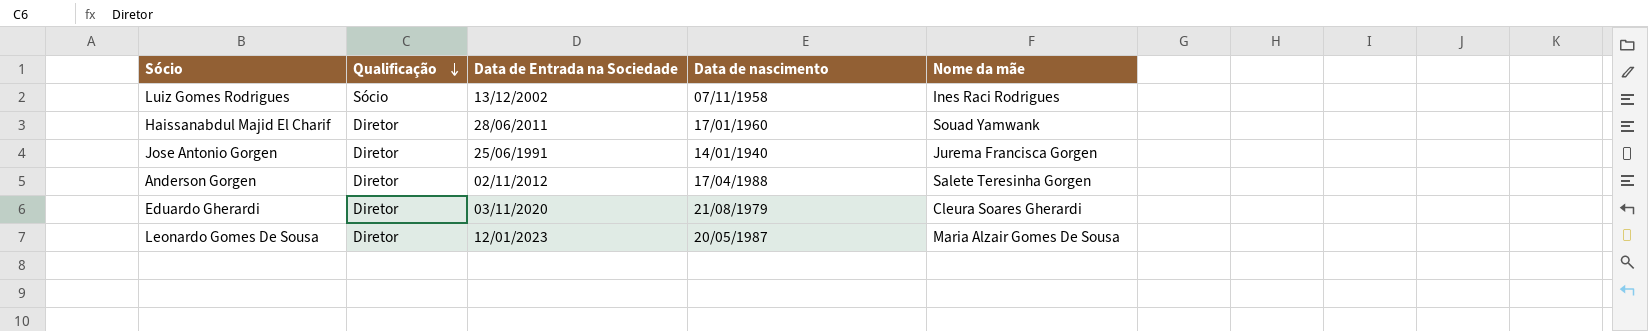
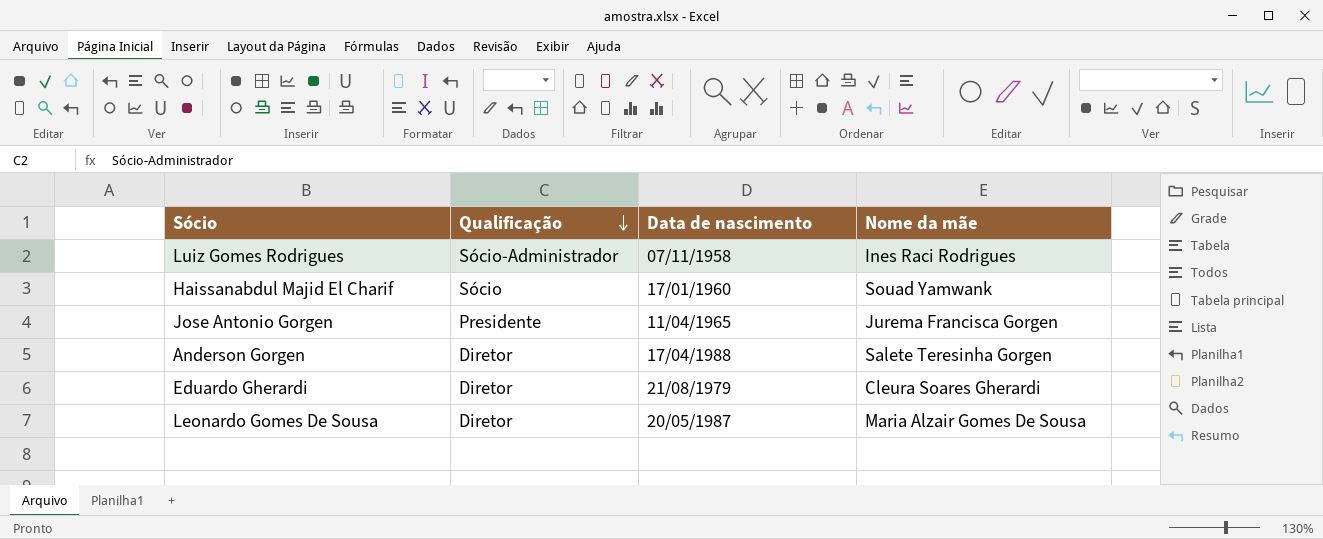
column Data de Entrada na Sociedade | position: 3 -> none
Luiz Gomes Rodrigues | Qualificação: Sócio -> Sócio-Administrador
Haissanabdul Majid El Charif | Qualificação: Diretor -> Sócio
Jose Antonio Gorgen | Qualificação: Diretor -> Presidente
Jose Antonio Gorgen | Data de nascimento: 14/01/1940 -> 11/04/1965

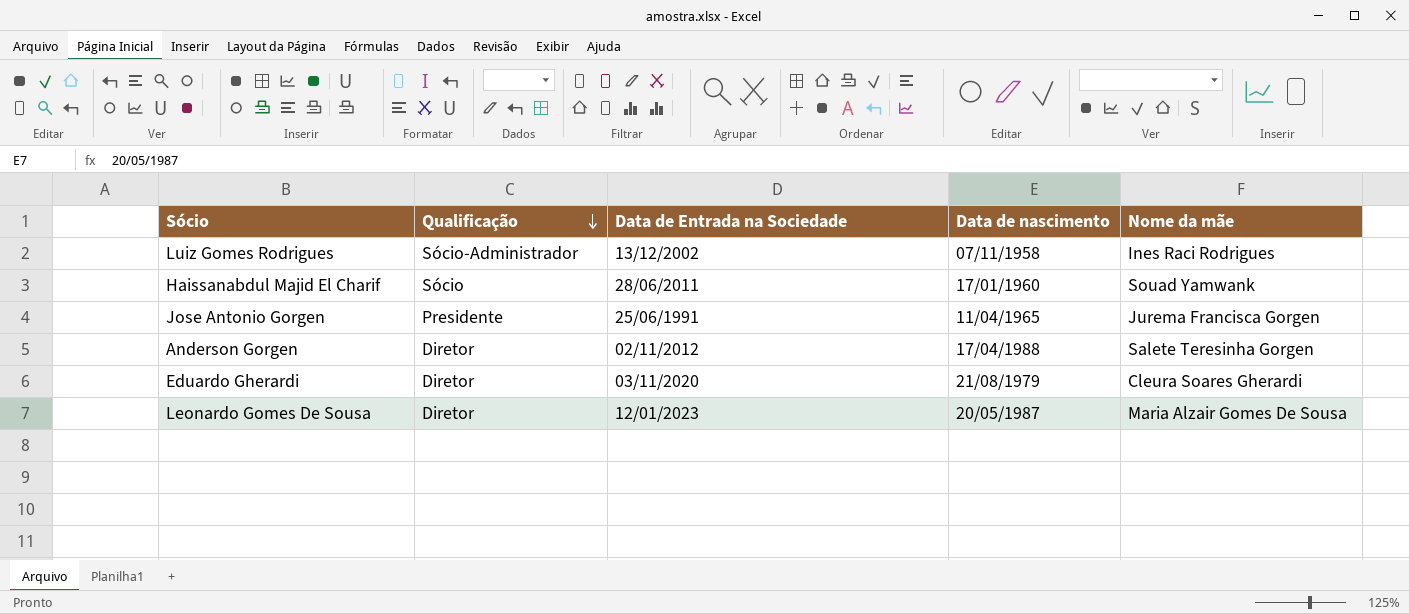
column Data de Entrada na Sociedade | position: none -> 3

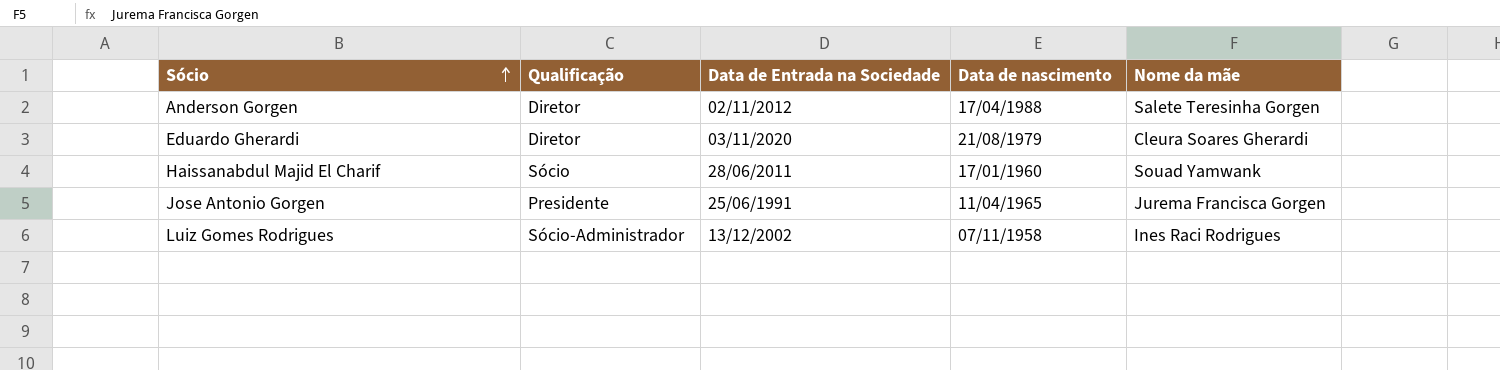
row order: Qualificação descending -> Sócio ascending
row Leonardo Gomes De Sousa: Diretor | 12/01/2023 | 20/05/1987 | Maria Alzair Gomes De Sousa -> none

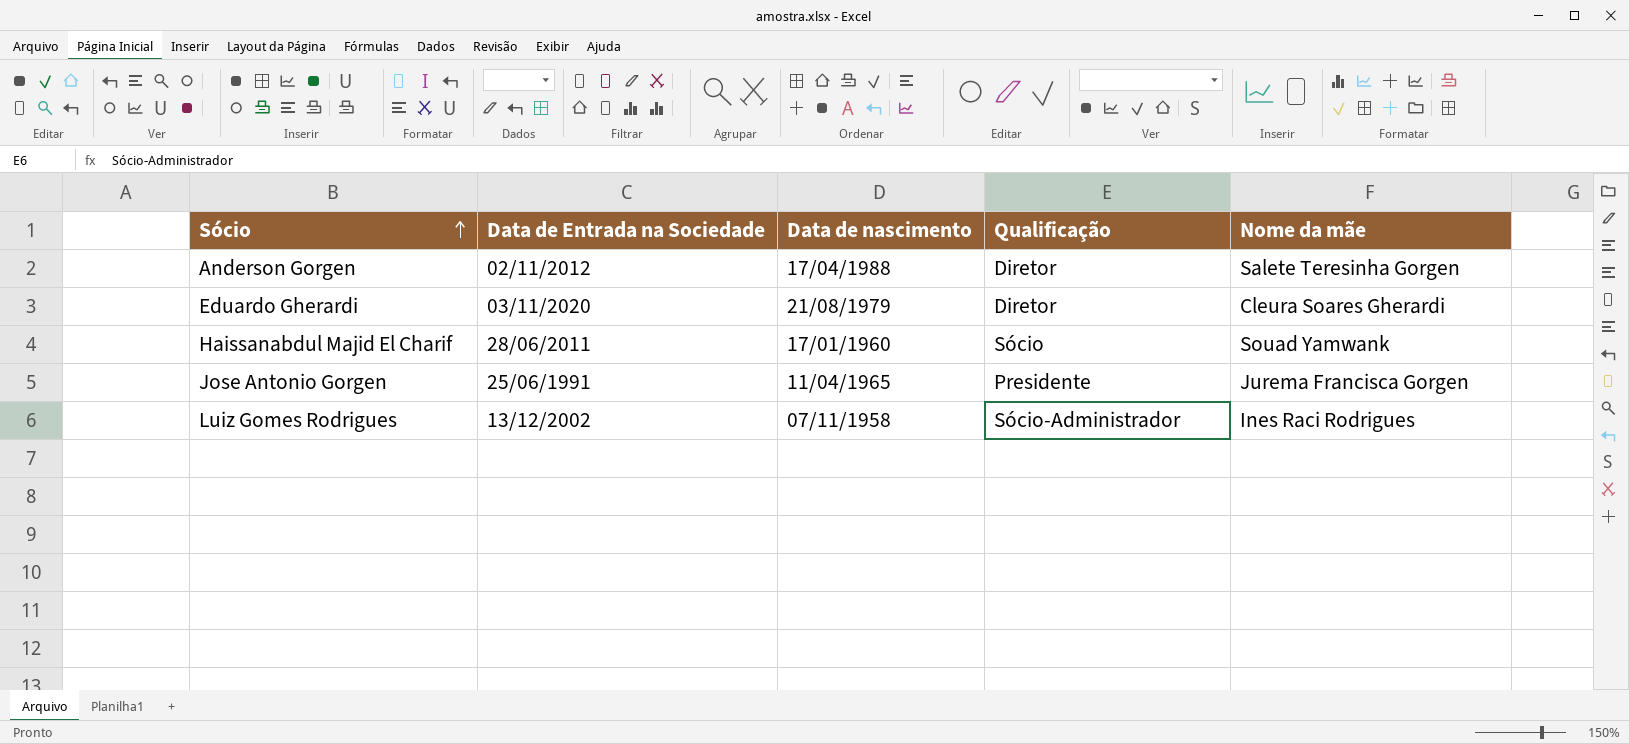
column Qualificação | position: 2 -> 4

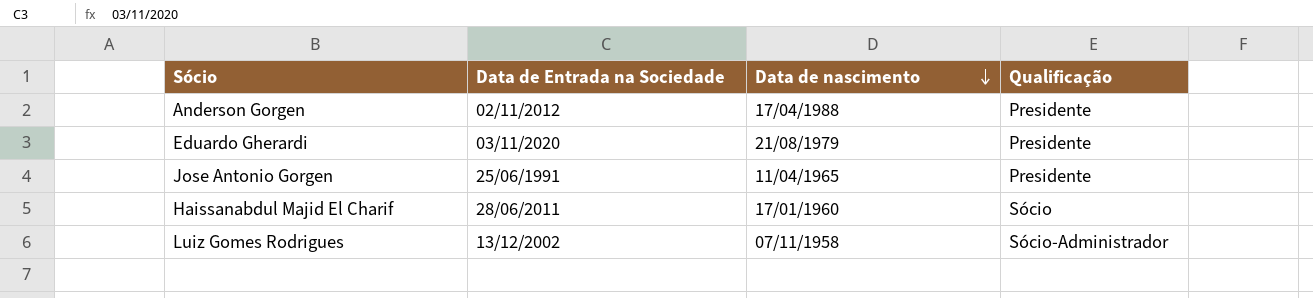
row order: Sócio ascending -> Data de nascimento descending
column Nome da mãe | position: 5 -> none
Anderson Gorgen | Qualificação: Diretor -> Presidente
Eduardo Gherardi | Qualificação: Diretor -> Presidente

